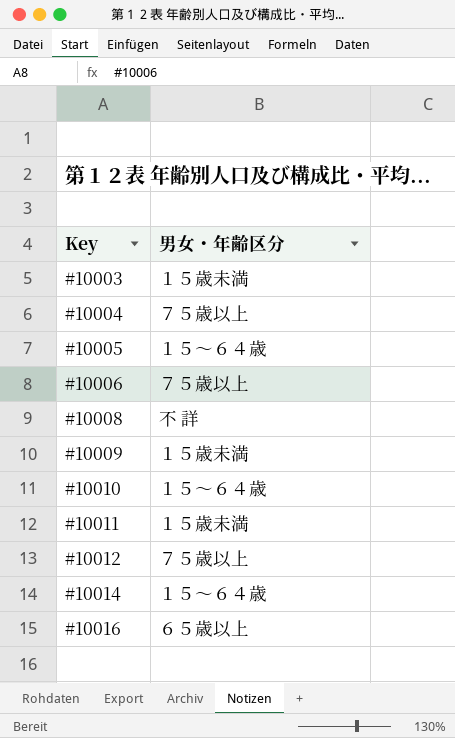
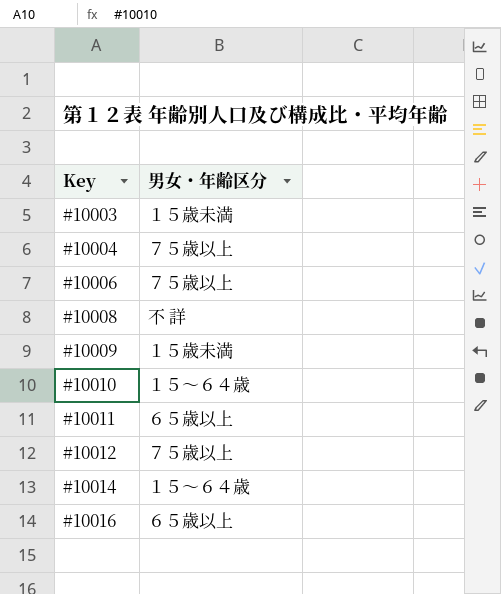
row #10005: １５～６４歳 -> none
#10011 | 男女・年齢区分: １５歳未満 -> ６５歳以上

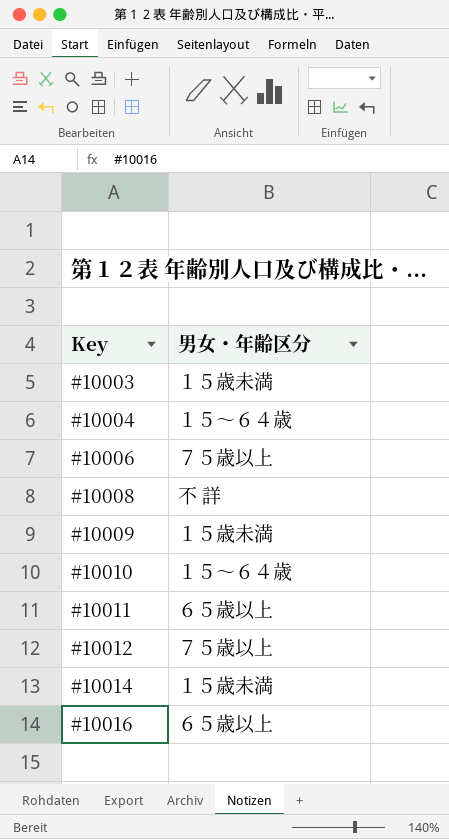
#10004 | 男女・年齢区分: ７５歳以上 -> １５～６４歳
#10014 | 男女・年齢区分: １５～６４歳 -> １５歳未満

